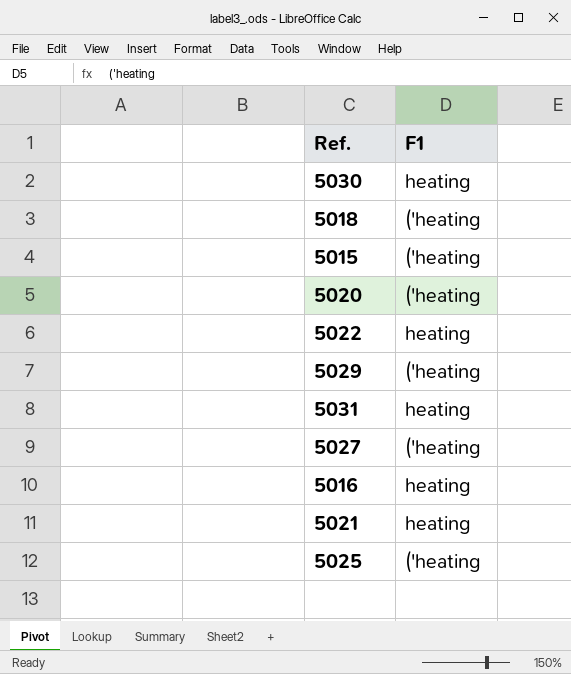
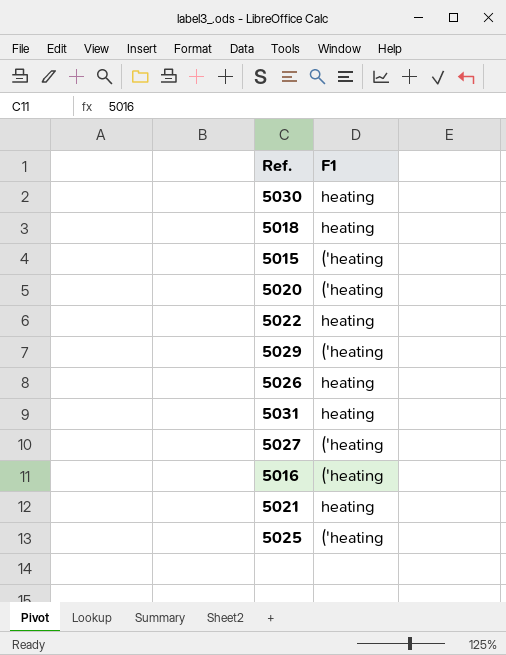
5018 | F1: ('heating -> heating
row 5026: none -> heating
5016 | F1: heating -> ('heating

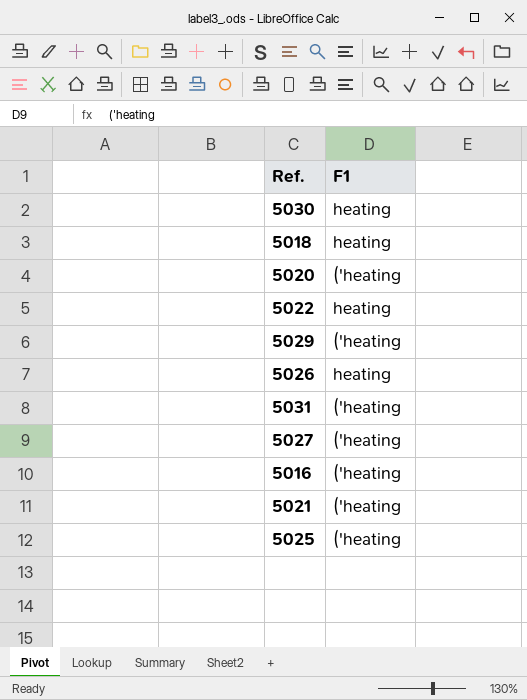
row 5015: ('heating -> none
5031 | F1: heating -> ('heating
5021 | F1: heating -> ('heating

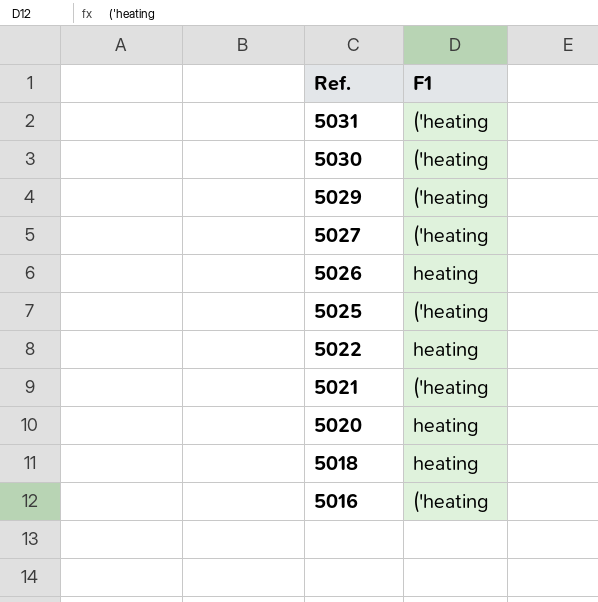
row order: none -> Ref. descending
5030 | F1: heating -> ('heating
5020 | F1: ('heating -> heating

